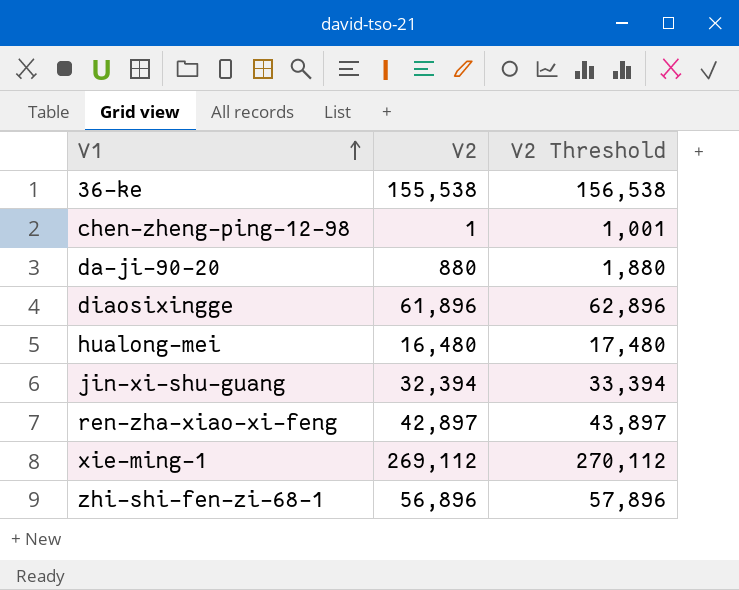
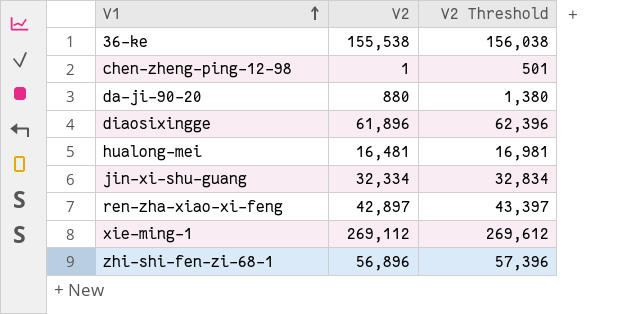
column V2 Threshold | formula: [V2] + 1000 -> [V2] + 500
hualong-mei | V2: 16,480 -> 16,481
jin-xi-shu-guang | V2: 32,394 -> 32,334

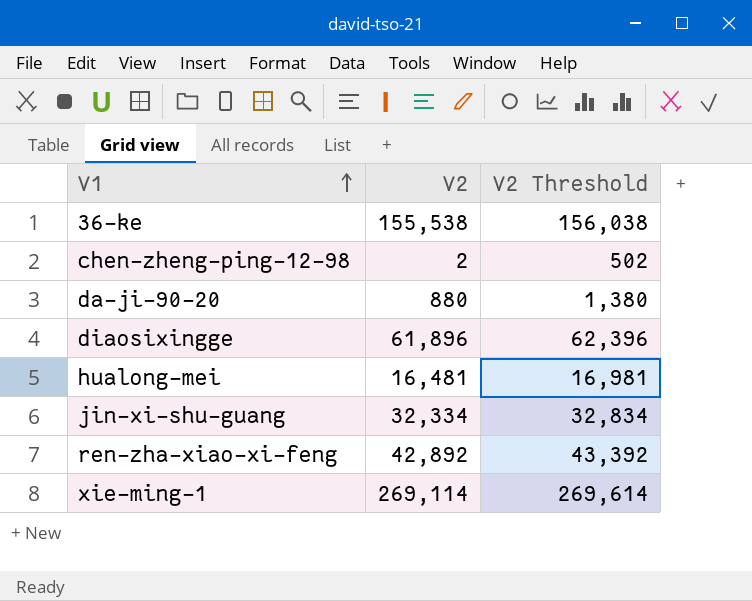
row zhi-shi-fen-zi-68-1: 56,896 | 57,396 -> none
chen-zheng-ping-12-98 | V2: 1 -> 2
chen-zheng-ping-12-98 | V2 Threshold: 501 -> 502
ren-zha-xiao-xi-feng | V2: 42,897 -> 42,892
ren-zha-xiao-xi-feng | V2 Threshold: 43,397 -> 43,392
xie-ming-1 | V2: 269,112 -> 269,114
xie-ming-1 | V2 Threshold: 269,612 -> 269,614

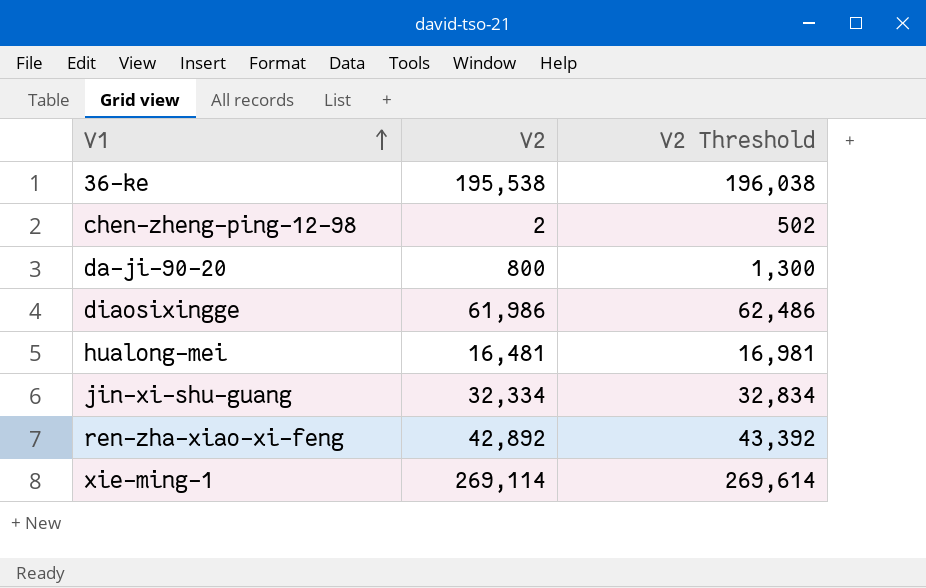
36-ke | V2: 155,538 -> 195,538
36-ke | V2 Threshold: 156,038 -> 196,038
da-ji-90-20 | V2: 880 -> 800
da-ji-90-20 | V2 Threshold: 1,380 -> 1,300
diaosixingge | V2: 61,896 -> 61,986
diaosixingge | V2 Threshold: 62,396 -> 62,486

